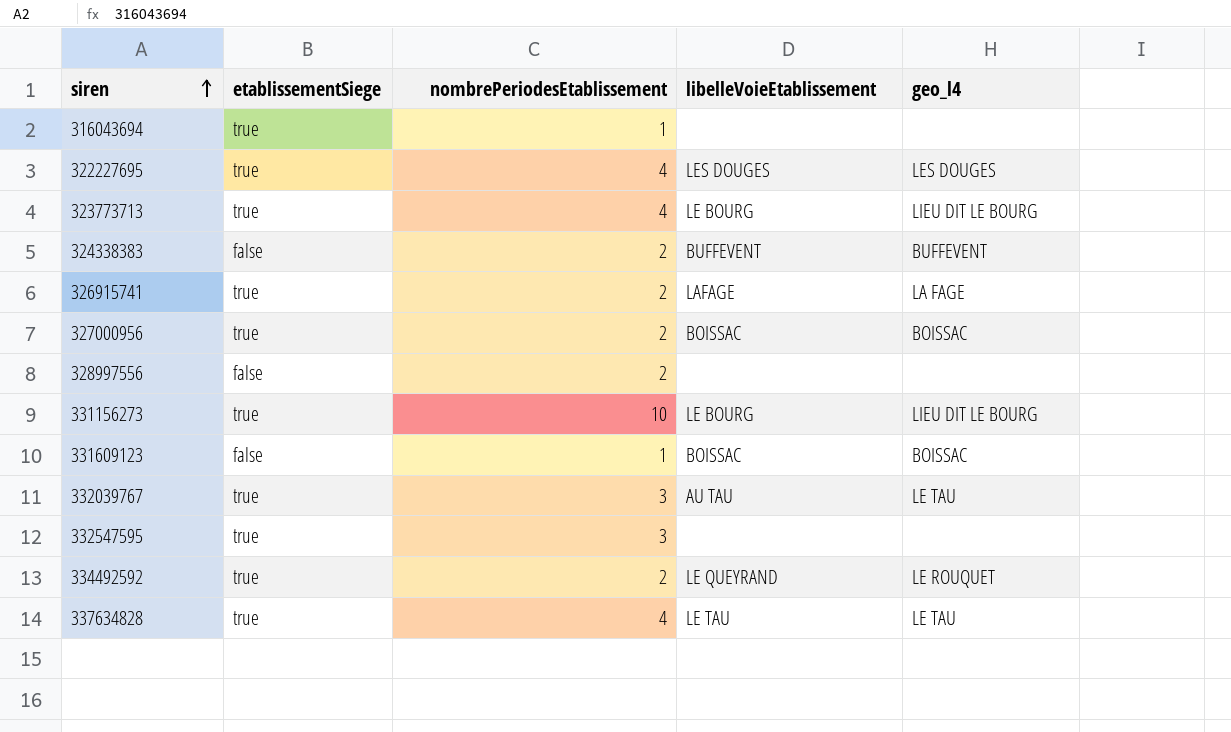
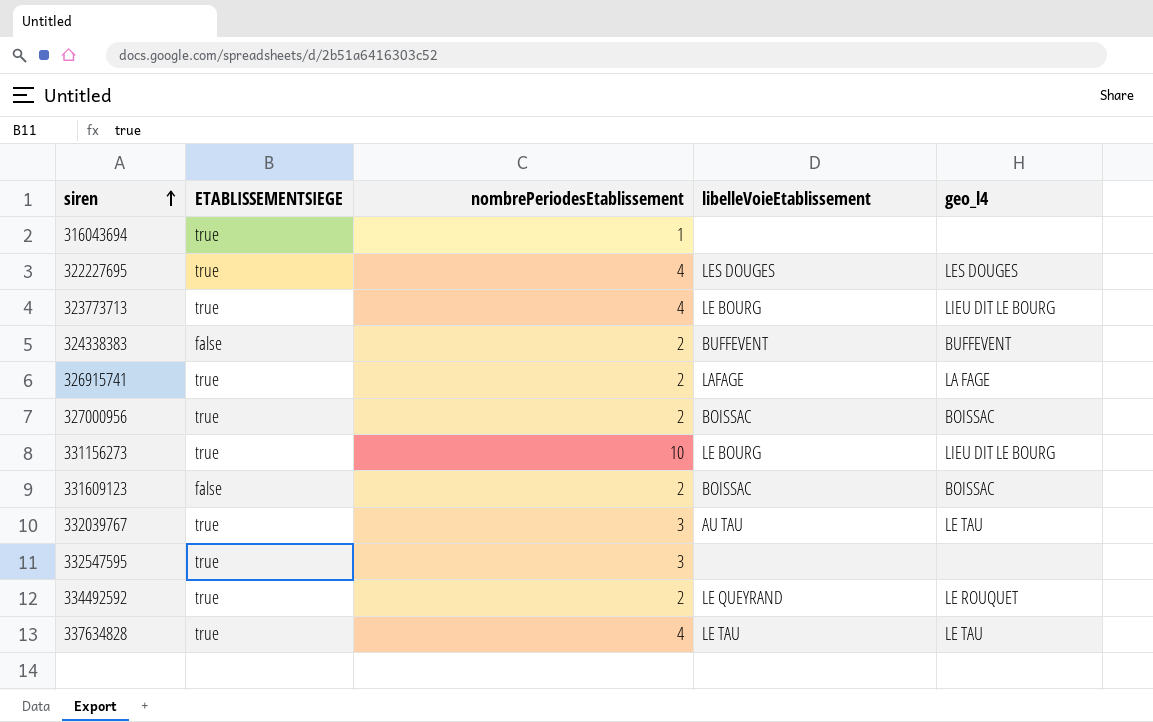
column name: etablissementSiege -> ETABLISSEMENTSIEGE
row 328997556: false | 2 | none | none -> none
331609123 | nombrePeriodesEtablissement: 1 -> 2

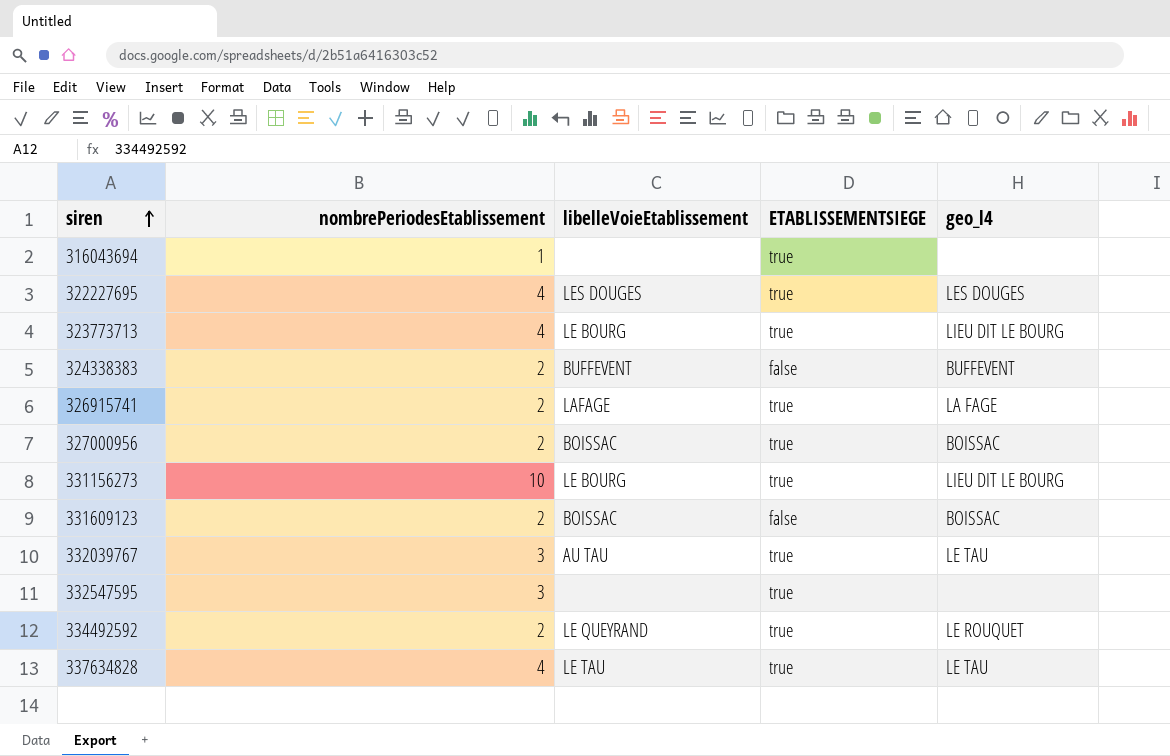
column ETABLISSEMENTSIEGE | position: 2 -> 4

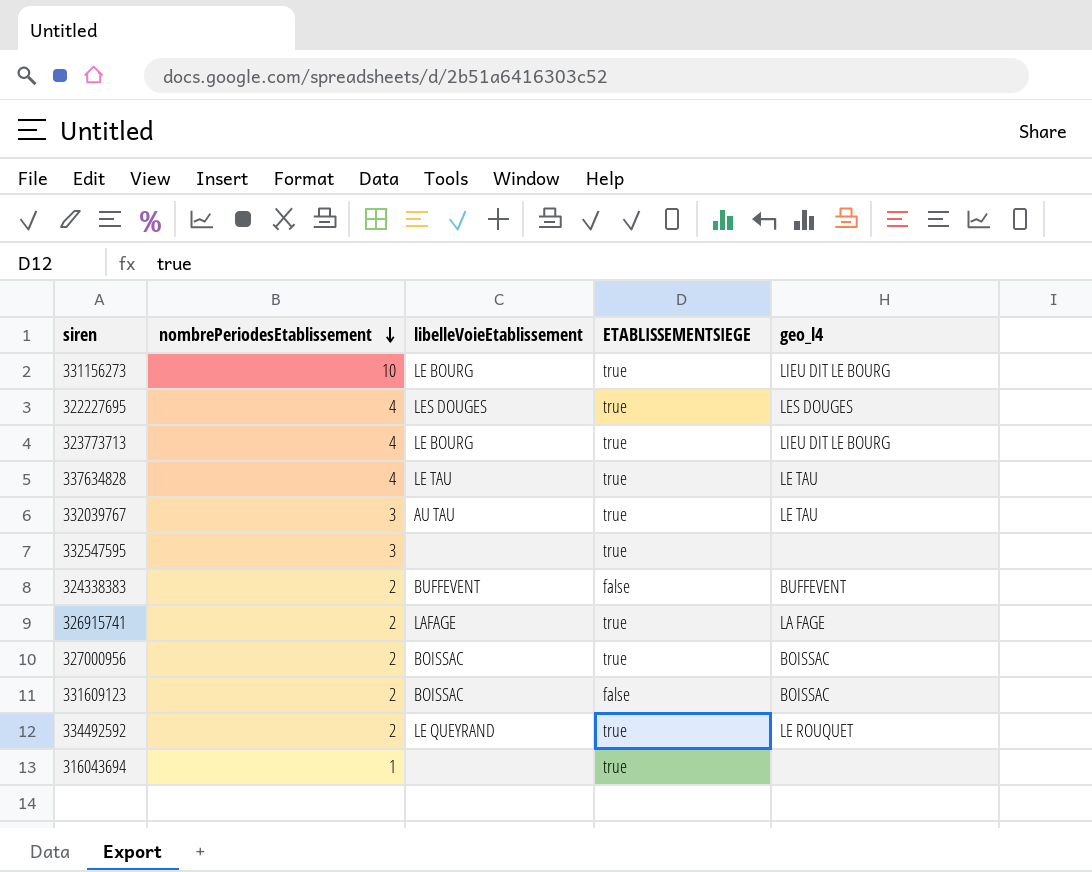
row order: siren ascending -> nombrePeriodesEtablissement descending

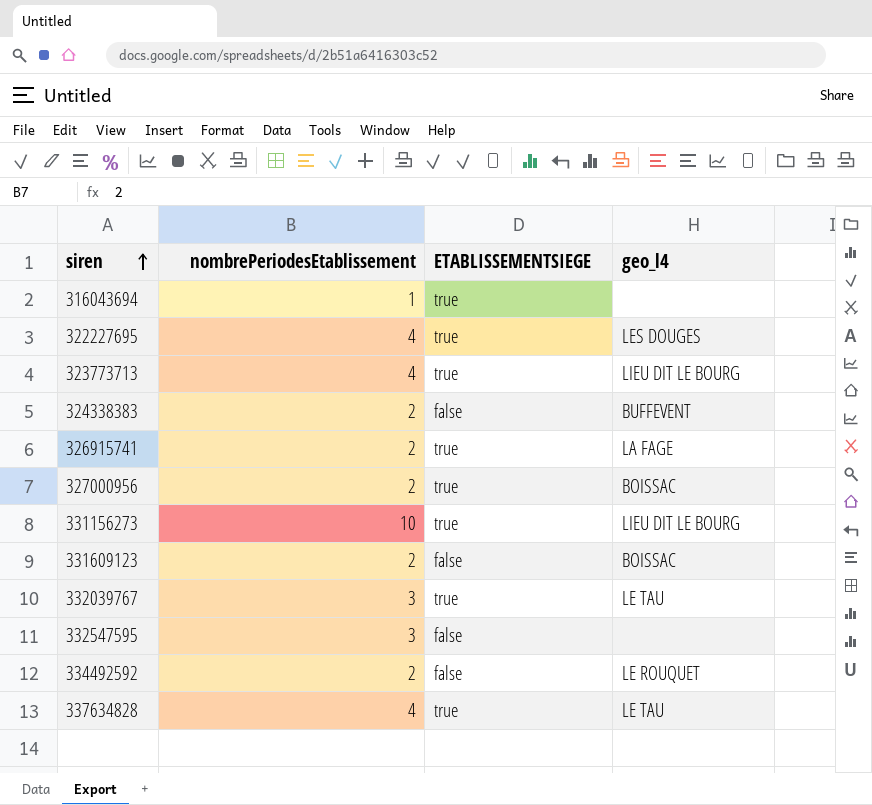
row order: nombrePeriodesEtablissement descending -> siren ascending
column libelleVoieEtablissement | position: 3 -> none
332547595 | ETABLISSEMENTSIEGE: true -> false
334492592 | ETABLISSEMENTSIEGE: true -> false

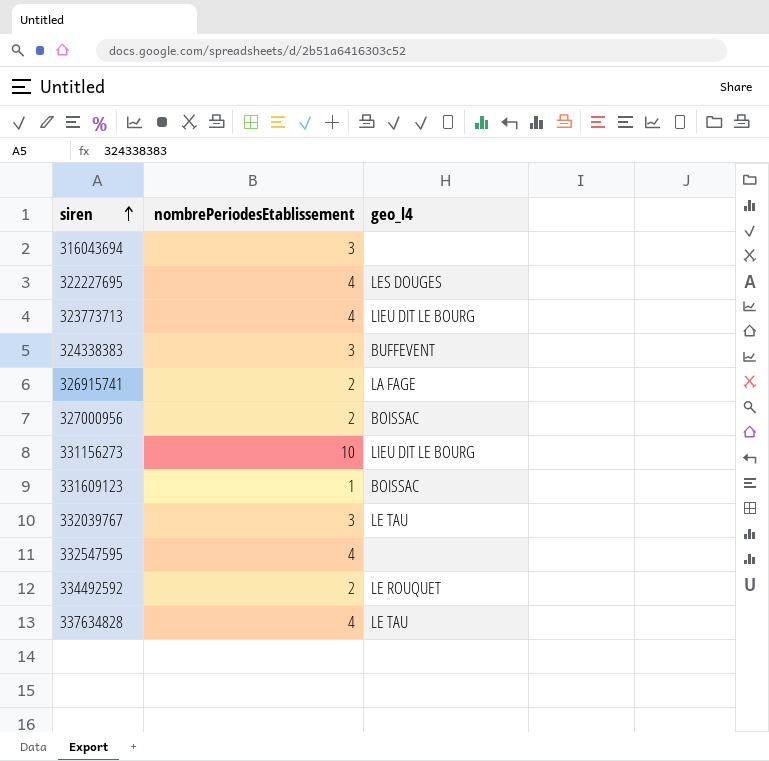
column ETABLISSEMENTSIEGE | position: 3 -> none
316043694 | nombrePeriodesEtablissement: 1 -> 3
324338383 | nombrePeriodesEtablissement: 2 -> 3
331609123 | nombrePeriodesEtablissement: 2 -> 1
332547595 | nombrePeriodesEtablissement: 3 -> 4

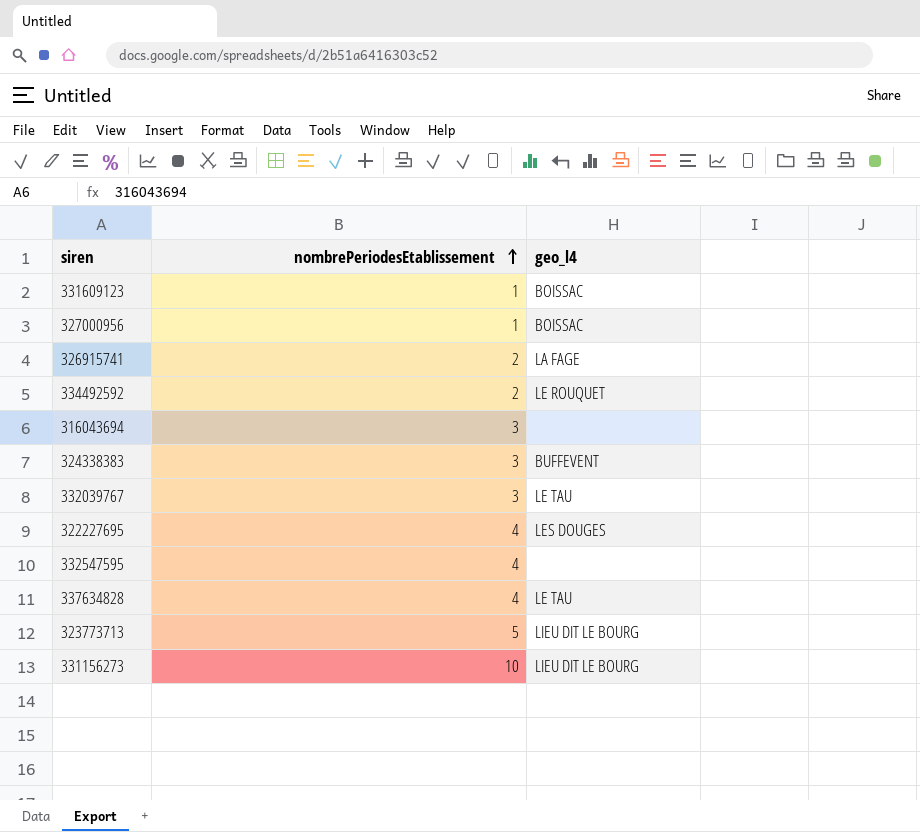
row order: siren ascending -> nombrePeriodesEtablissement ascending
327000956 | nombrePeriodesEtablissement: 2 -> 1
323773713 | nombrePeriodesEtablissement: 4 -> 5

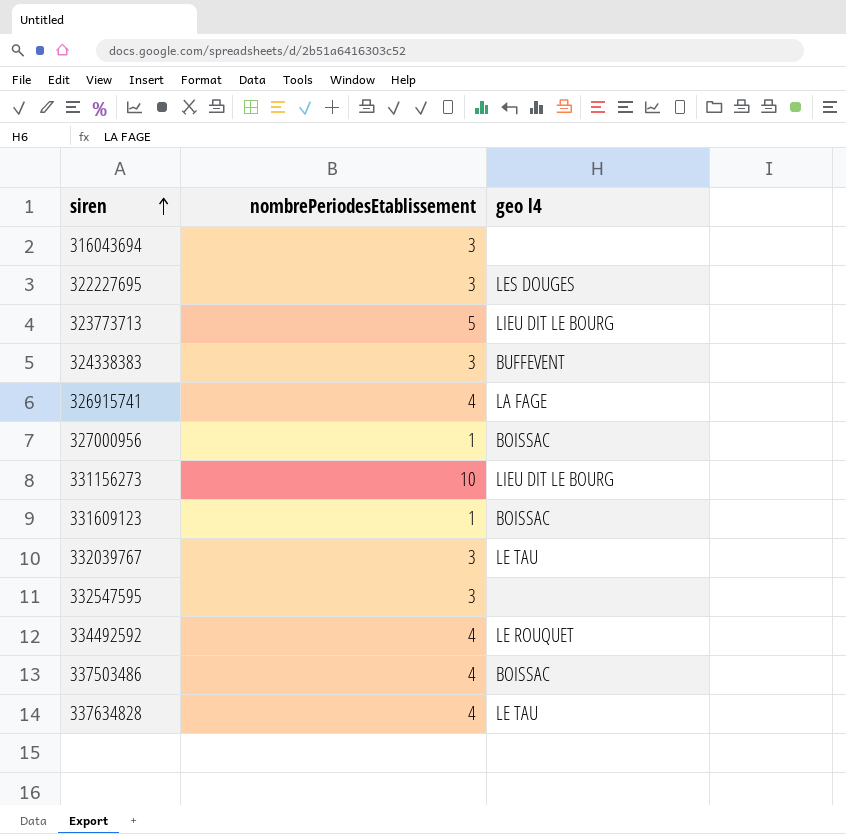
row order: nombrePeriodesEtablissement ascending -> siren ascending
column name: geo_l4 -> geo l4
322227695 | nombrePeriodesEtablissement: 4 -> 3
326915741 | nombrePeriodesEtablissement: 2 -> 4
332547595 | nombrePeriodesEtablissement: 4 -> 3
334492592 | nombrePeriodesEtablissement: 2 -> 4
row 337503486: none -> 4 | BOISSAC

